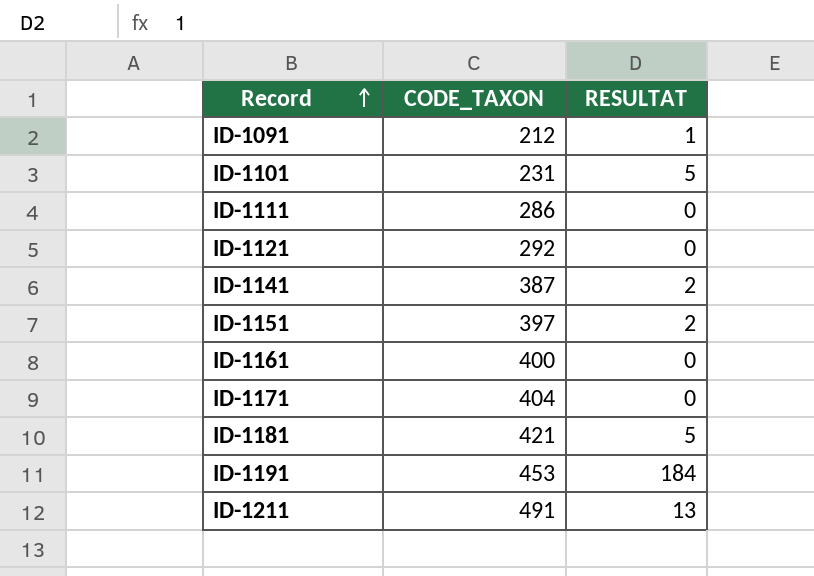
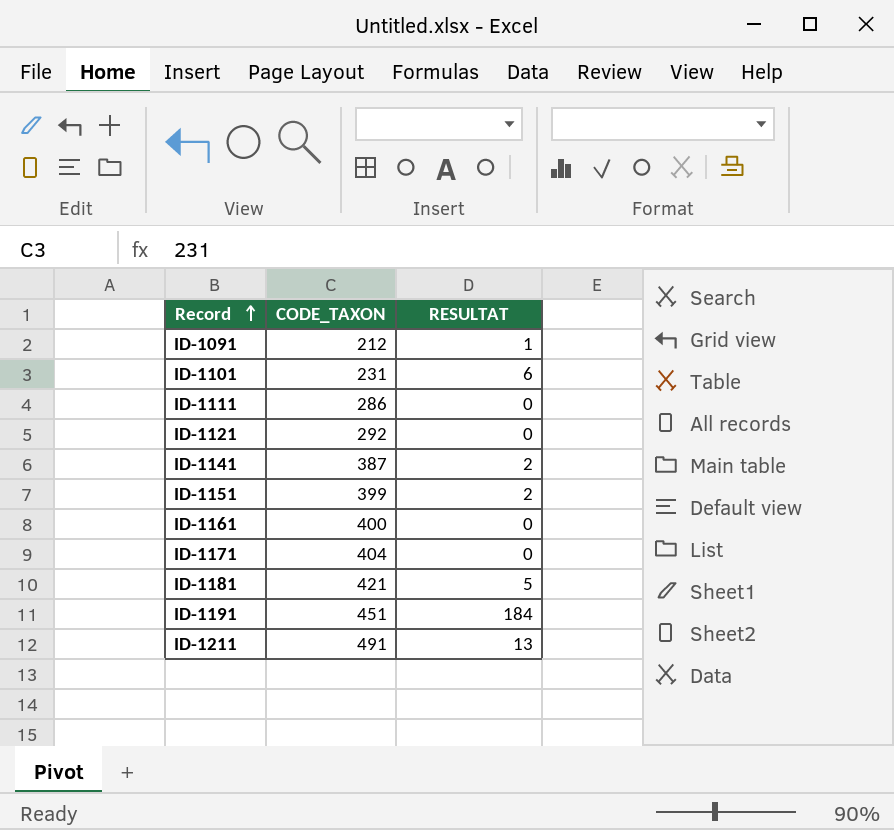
ID-1101 | RESULTAT: 5 -> 6
ID-1151 | CODE_TAXON: 397 -> 399
ID-1191 | CODE_TAXON: 453 -> 451

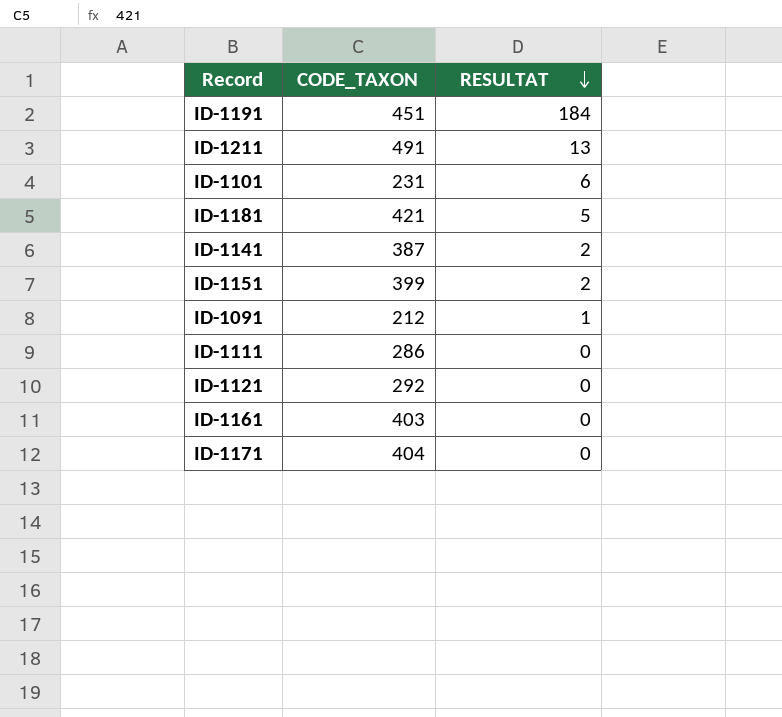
row order: Record ascending -> RESULTAT descending
ID-1161 | CODE_TAXON: 400 -> 403

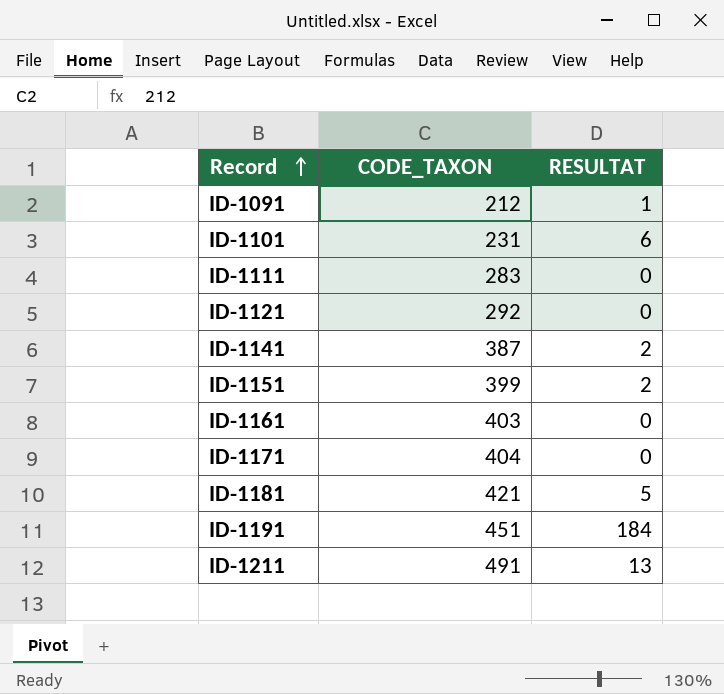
row order: RESULTAT descending -> Record ascending
ID-1111 | CODE_TAXON: 286 -> 283

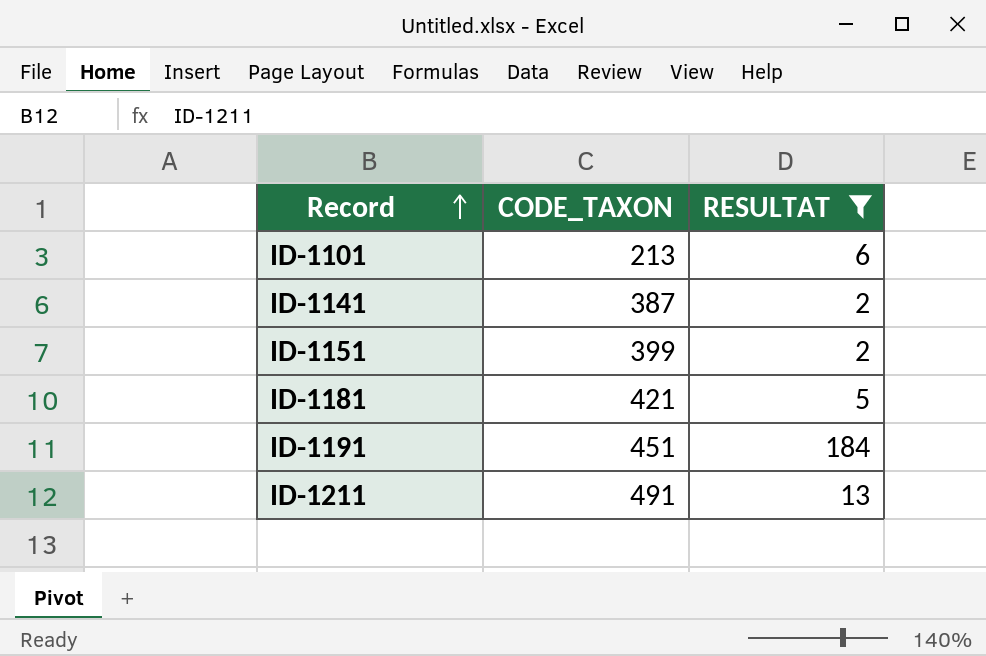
filter: none -> RESULTAT >= 2
ID-1101 | CODE_TAXON: 231 -> 213

